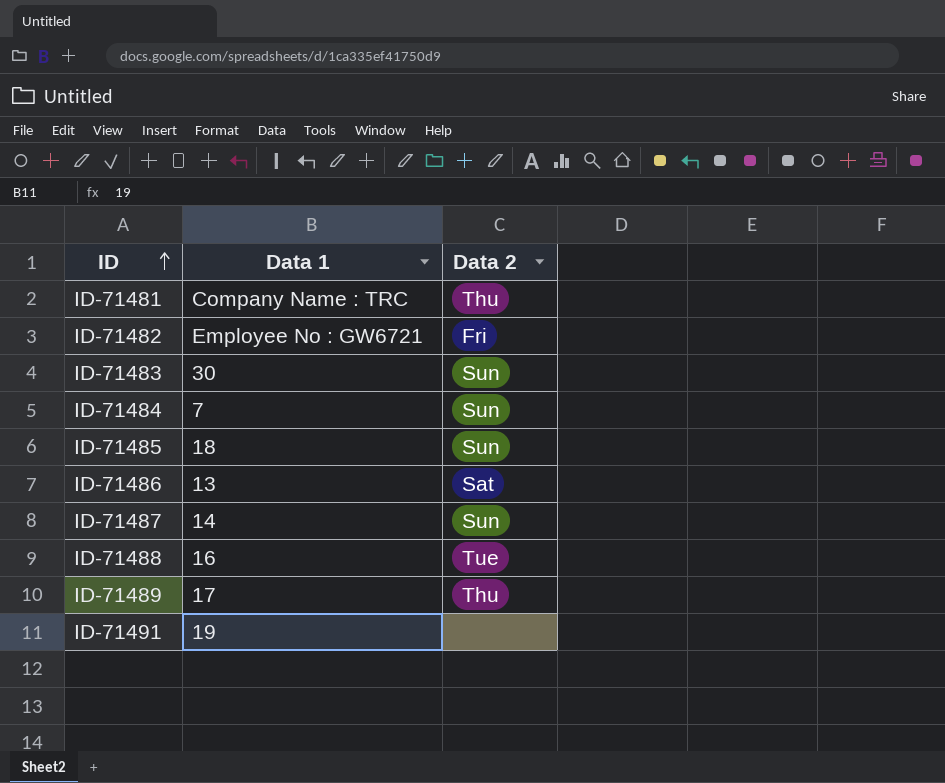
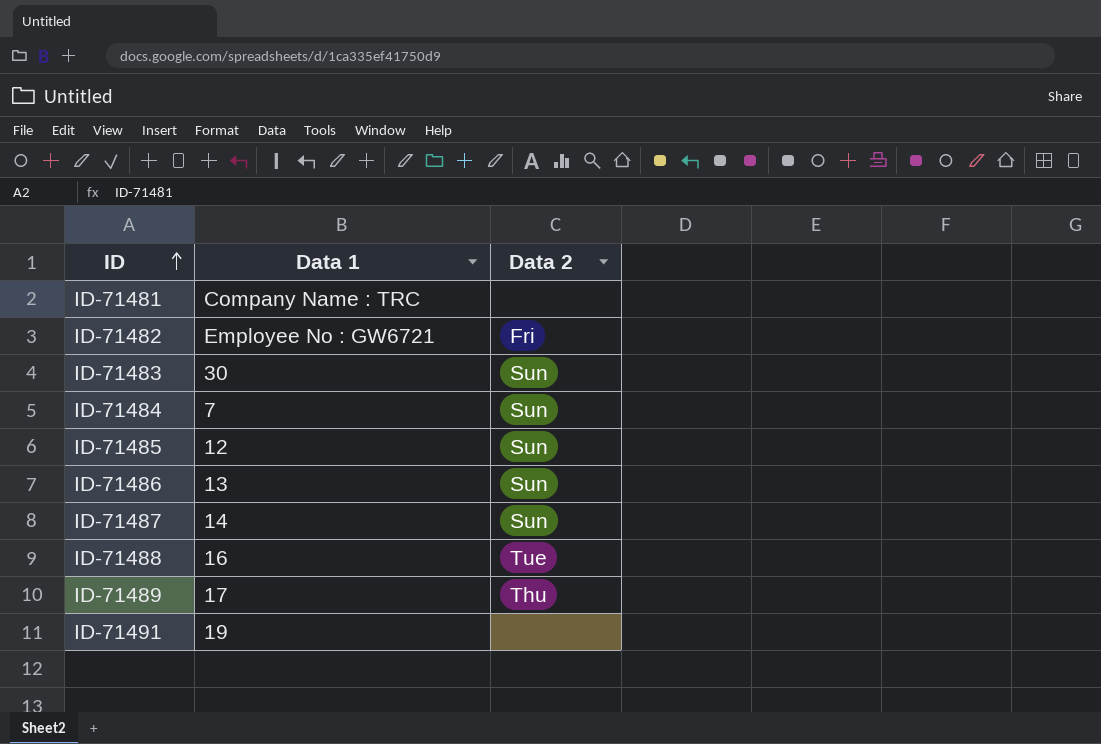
ID-71481 | Data 2: Thu -> none
ID-71485 | Data 1: 18 -> 12
ID-71486 | Data 2: Sat -> Sun

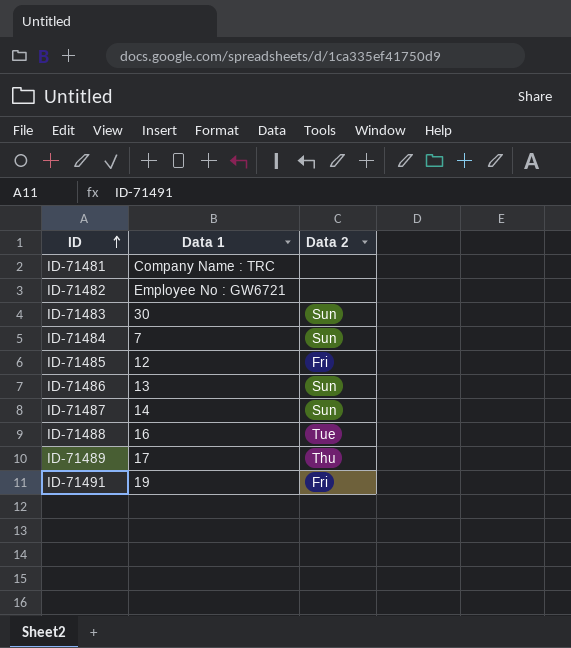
ID-71482 | Data 2: Fri -> none
ID-71485 | Data 2: Sun -> Fri
ID-71491 | Data 2: none -> Fri

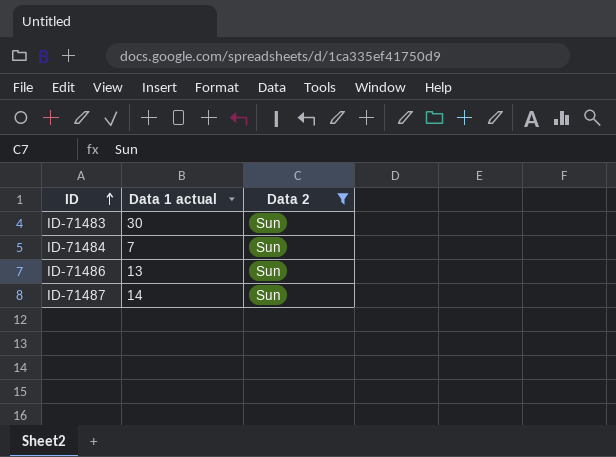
filter: none -> Data 2 = Sun
column name: Data 1 -> Data 1 actual

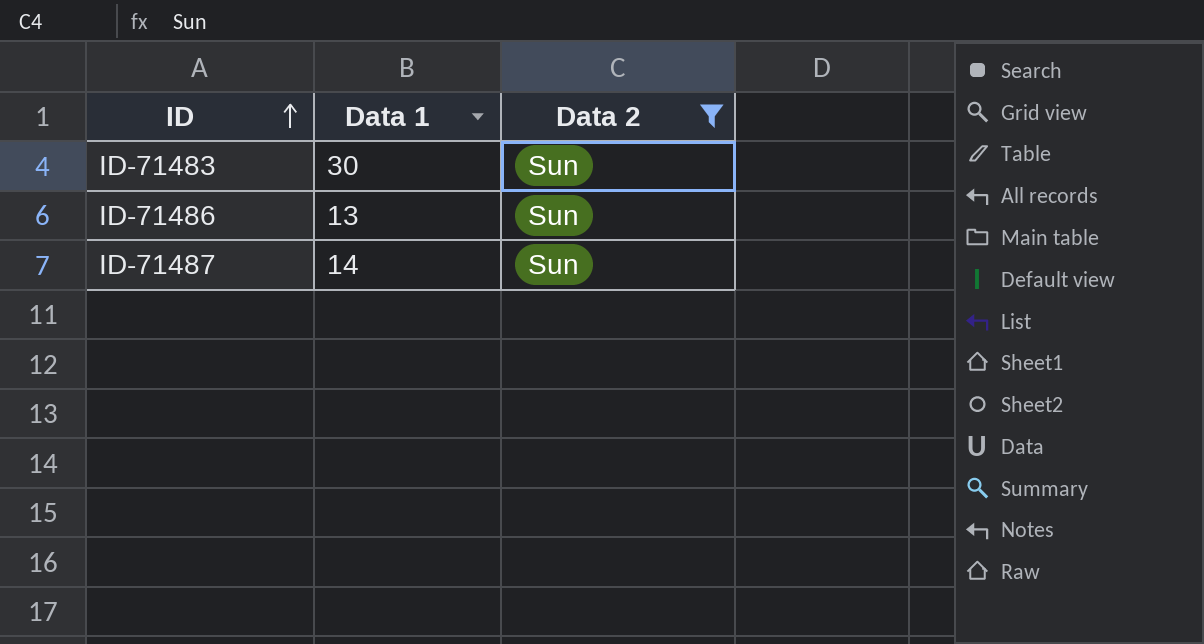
column name: Data 1 actual -> Data 1
row ID-71484: 7 | Sun -> none

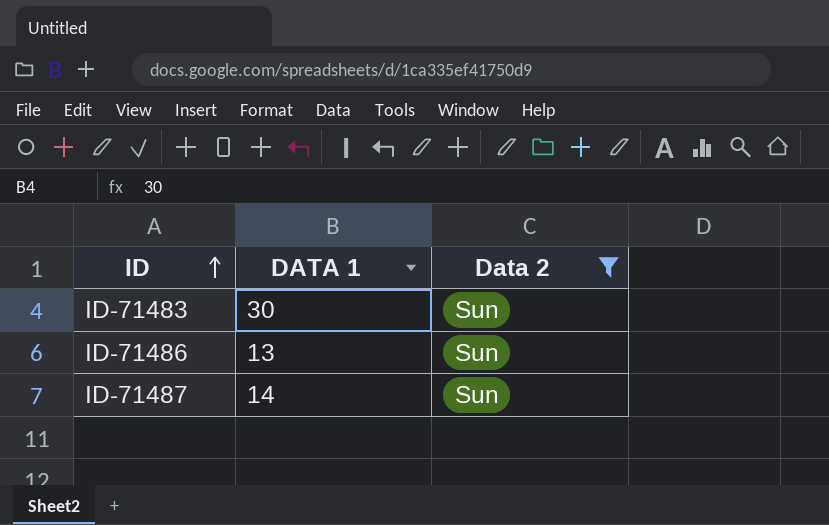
column name: Data 1 -> DATA 1

